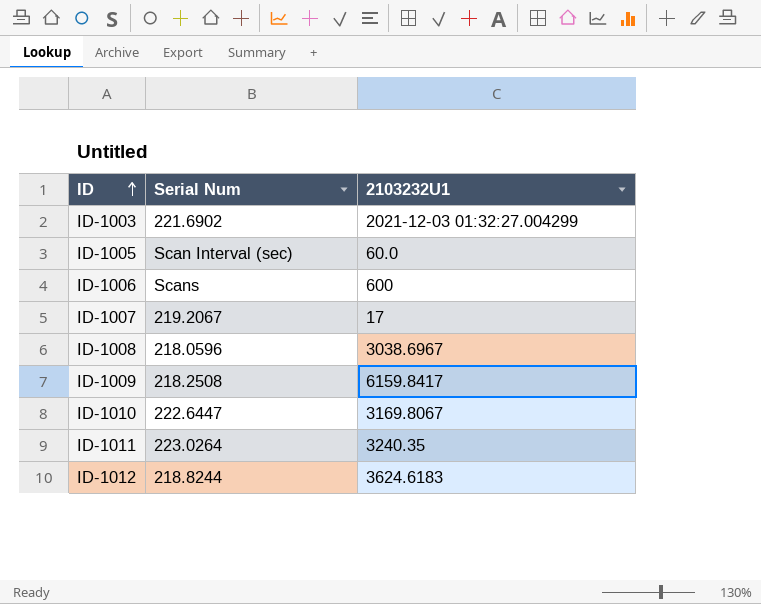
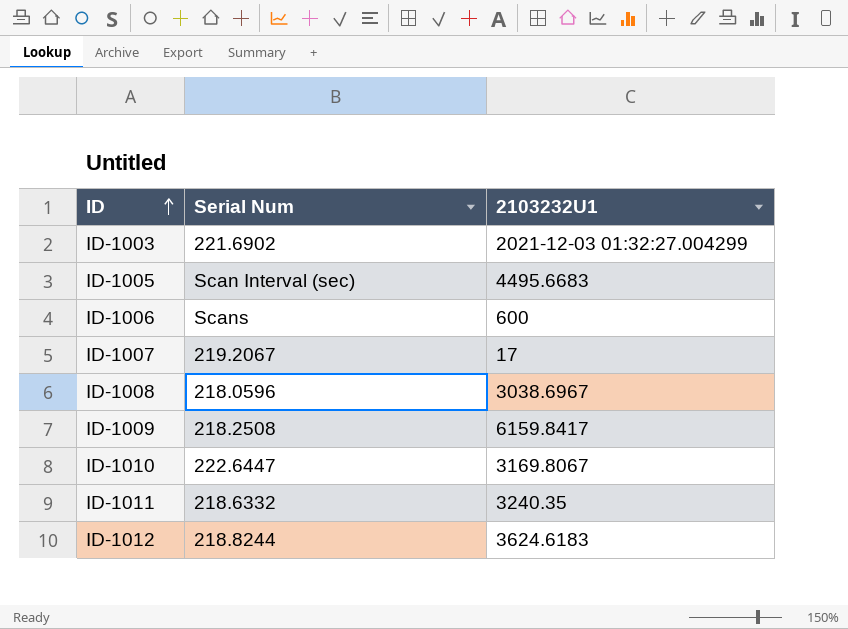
ID-1005 | 2103232U1: 60.0 -> 4495.6683
ID-1011 | Serial Num: 223.0264 -> 218.6332

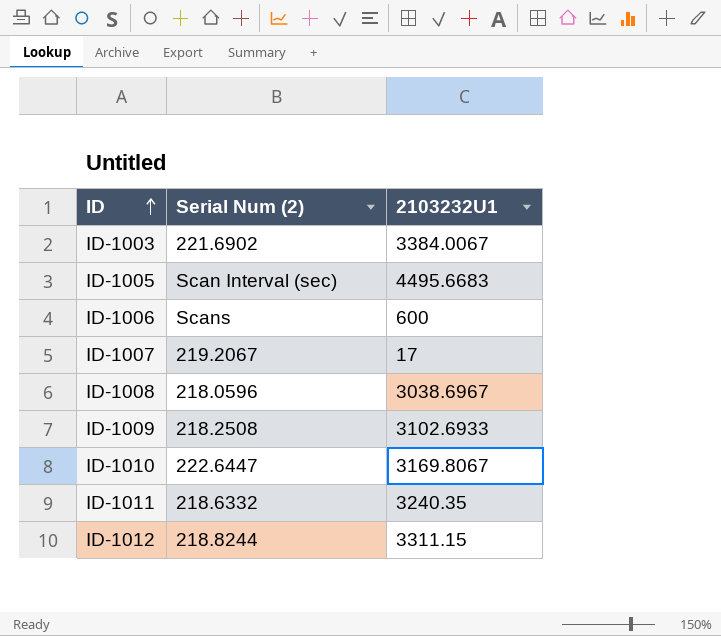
column name: Serial Num -> Serial Num (2)
ID-1003 | 2103232U1: 2021-12-03 01:32:27.004299 -> 3384.0067
ID-1009 | 2103232U1: 6159.8417 -> 3102.6933
ID-1012 | 2103232U1: 3624.6183 -> 3311.15

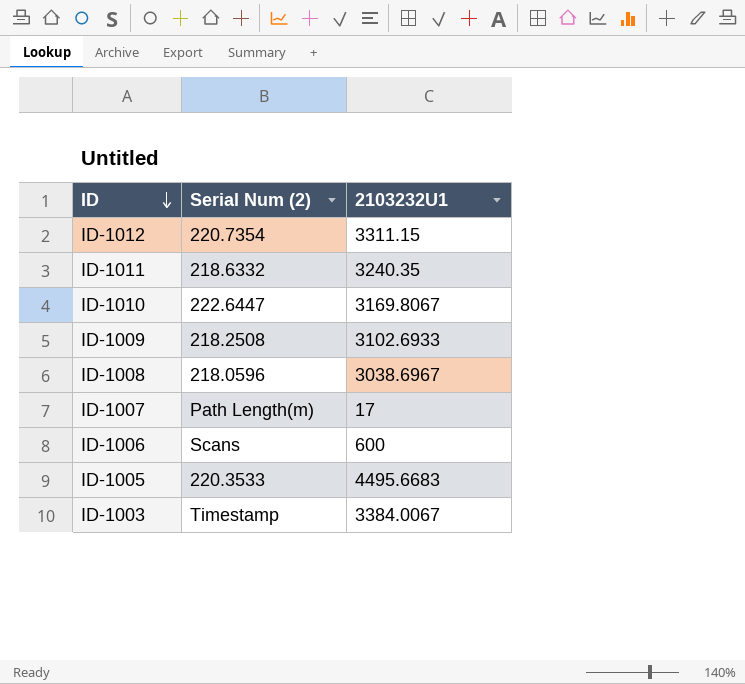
row order: ID ascending -> ID descending
ID-1012 | Serial Num (2): 218.8244 -> 220.7354
ID-1007 | Serial Num (2): 219.2067 -> Path Length(m)
ID-1005 | Serial Num (2): Scan Interval (sec) -> 220.3533
ID-1003 | Serial Num (2): 221.6902 -> Timestamp

